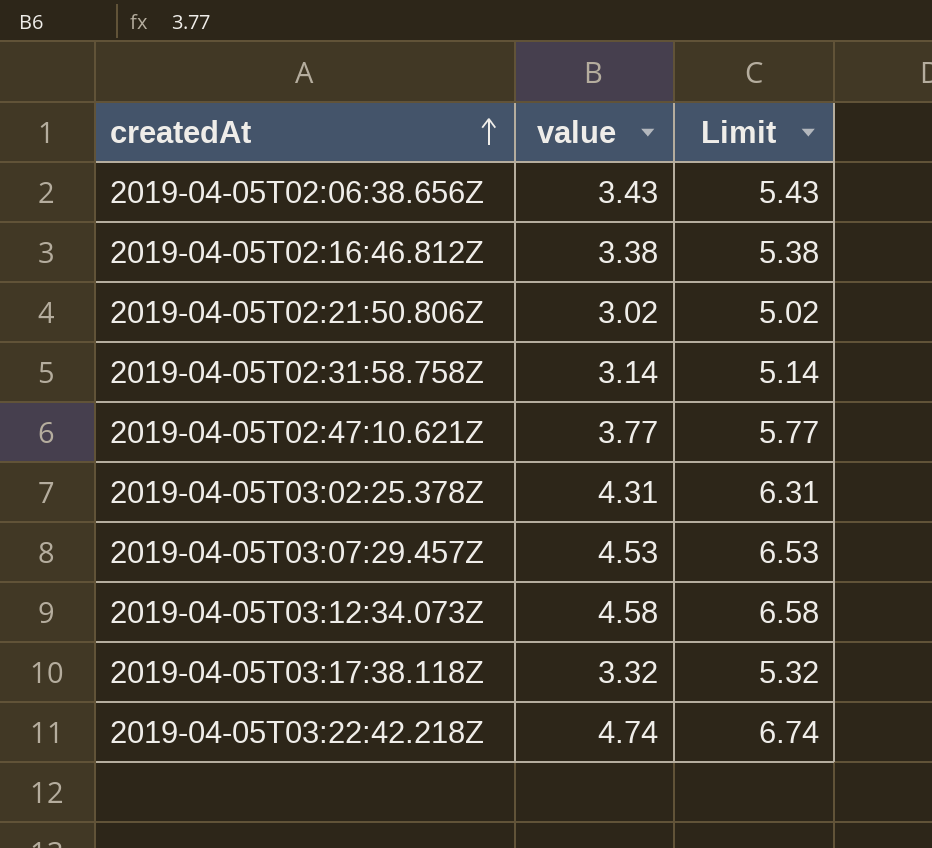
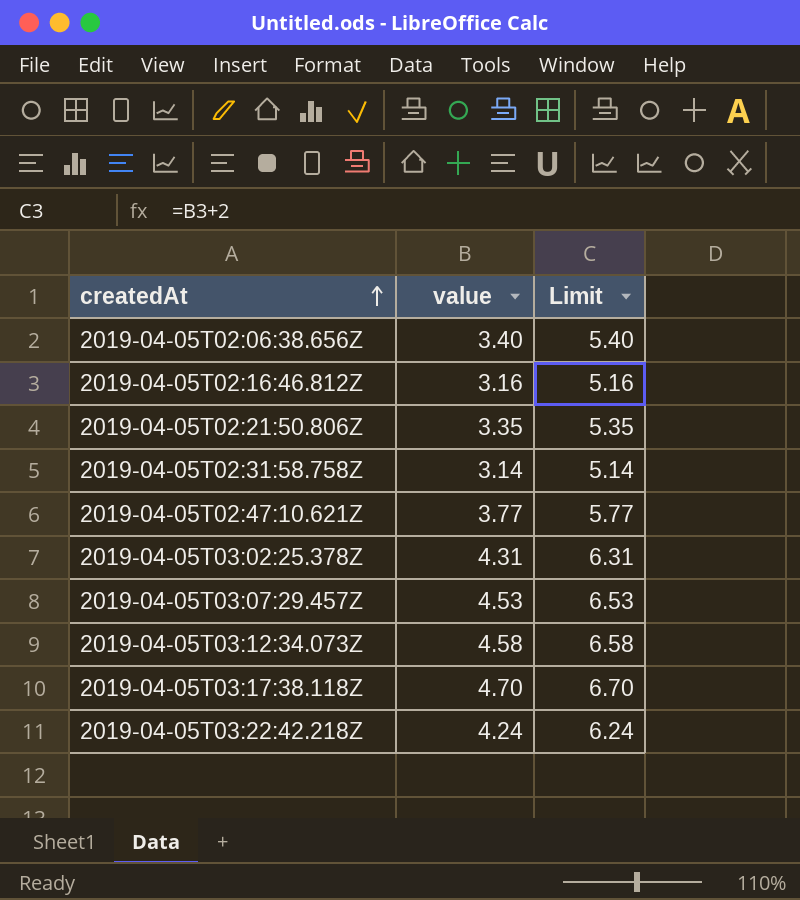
2019-04-05T02:06:38.656Z | value: 3.43 -> 3.40
2019-04-05T02:06:38.656Z | Limit: 5.43 -> 5.40
2019-04-05T02:16:46.812Z | value: 3.38 -> 3.16
2019-04-05T02:16:46.812Z | Limit: 5.38 -> 5.16
2019-04-05T02:21:50.806Z | value: 3.02 -> 3.35
2019-04-05T02:21:50.806Z | Limit: 5.02 -> 5.35
2019-04-05T03:17:38.118Z | value: 3.32 -> 4.70
2019-04-05T03:17:38.118Z | Limit: 5.32 -> 6.70
2019-04-05T03:22:42.218Z | value: 4.74 -> 4.24
2019-04-05T03:22:42.218Z | Limit: 6.74 -> 6.24

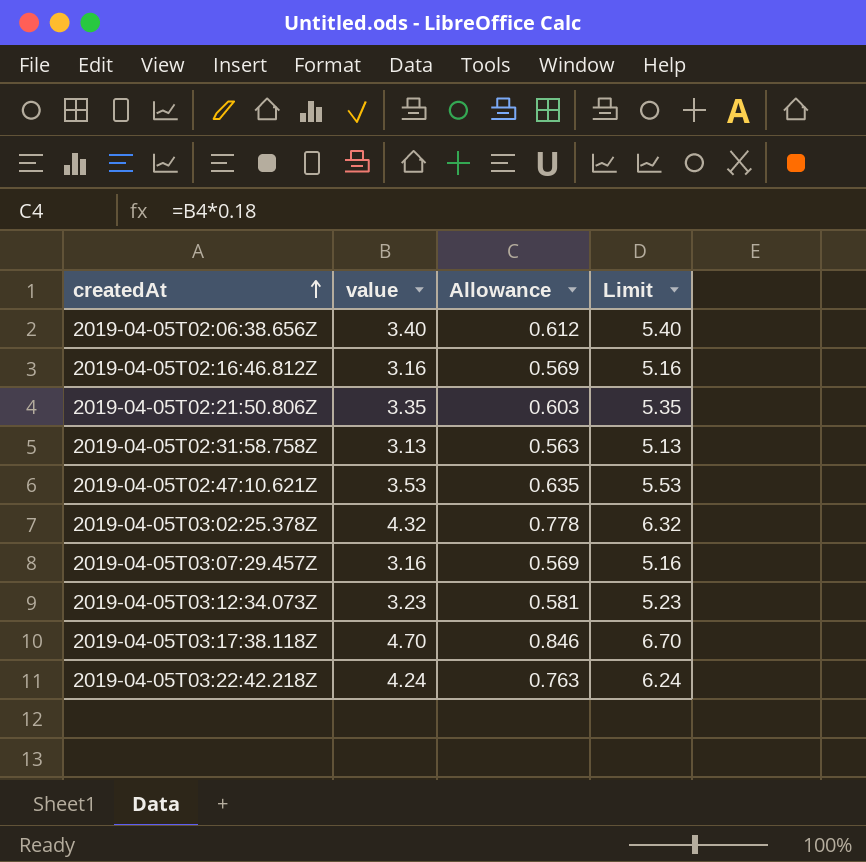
column Allowance | formula: none -> [value] * 0.18
2019-04-05T02:31:58.758Z | value: 3.14 -> 3.13
2019-04-05T02:31:58.758Z | Limit: 5.14 -> 5.13
2019-04-05T02:47:10.621Z | value: 3.77 -> 3.53
2019-04-05T02:47:10.621Z | Limit: 5.77 -> 5.53
2019-04-05T03:02:25.378Z | value: 4.31 -> 4.32
2019-04-05T03:02:25.378Z | Limit: 6.31 -> 6.32
2019-04-05T03:07:29.457Z | value: 4.53 -> 3.16
2019-04-05T03:07:29.457Z | Limit: 6.53 -> 5.16
2019-04-05T03:12:34.073Z | value: 4.58 -> 3.23
2019-04-05T03:12:34.073Z | Limit: 6.58 -> 5.23

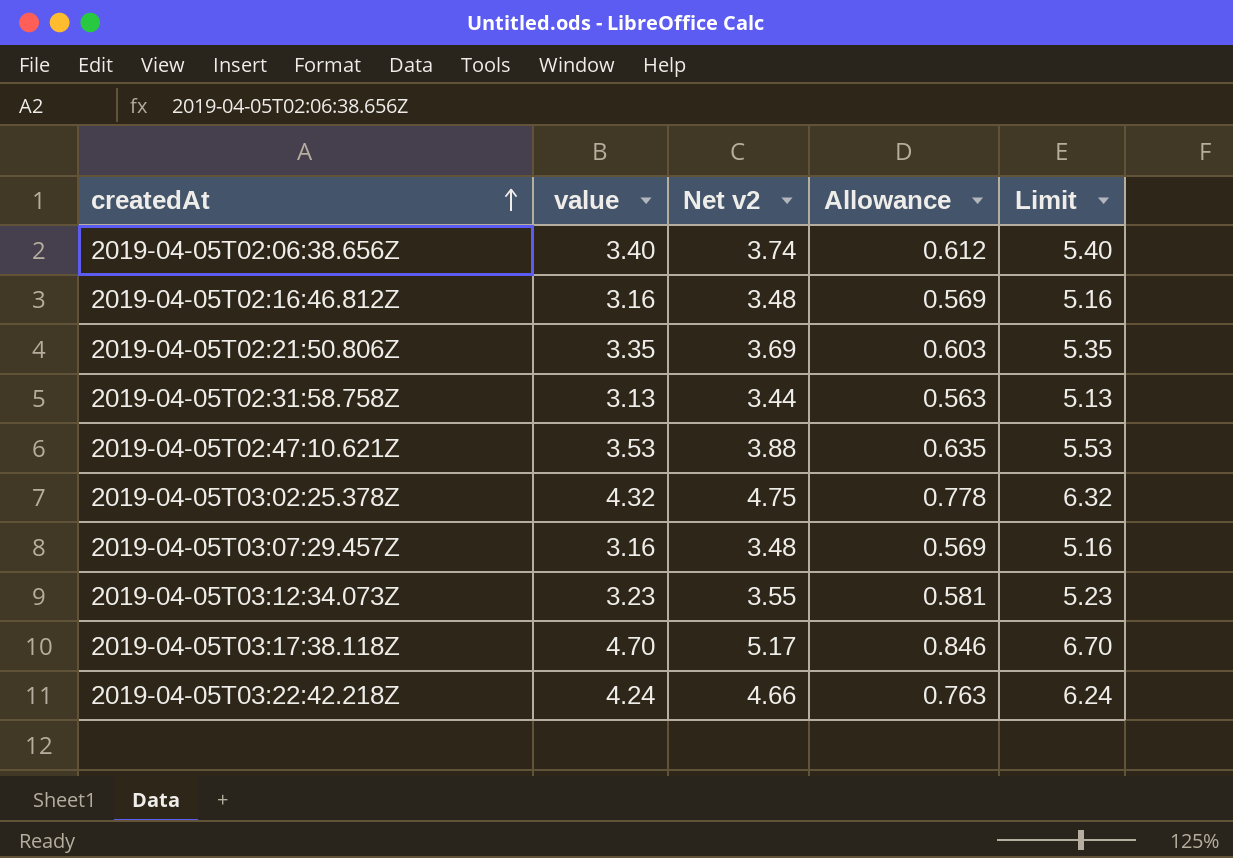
column Net v2 | formula: none -> [value] * 1.1

